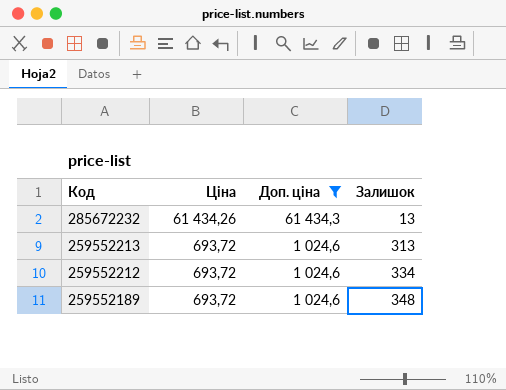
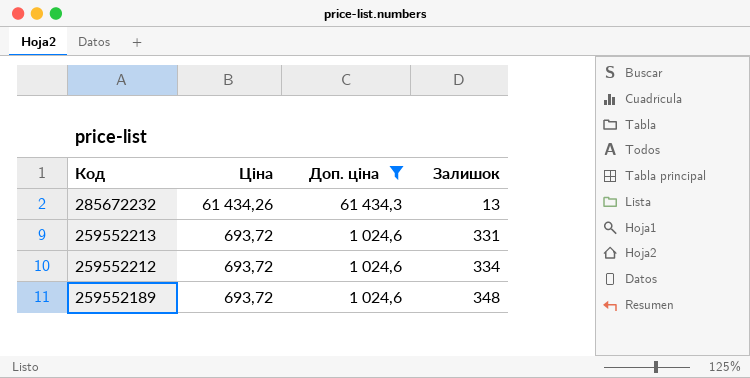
259552213 | Залишок: 313 -> 331

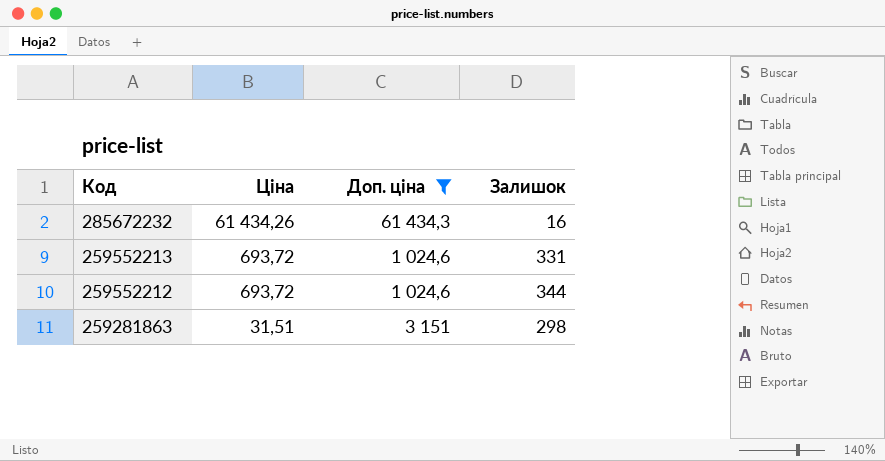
row 259552189: 693,72 | 1 024,6 | 348 -> none
285672232 | Залишок: 13 -> 16
259552212 | Залишок: 334 -> 344
row 259281863: none -> 31,51 | 3 151 | 298

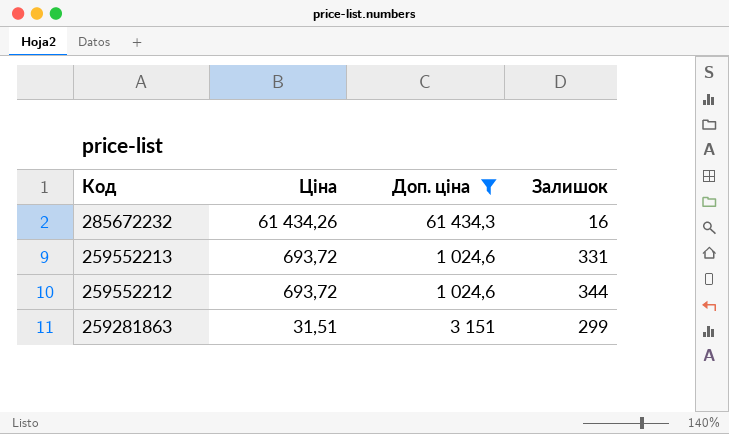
259281863 | Залишок: 298 -> 299

